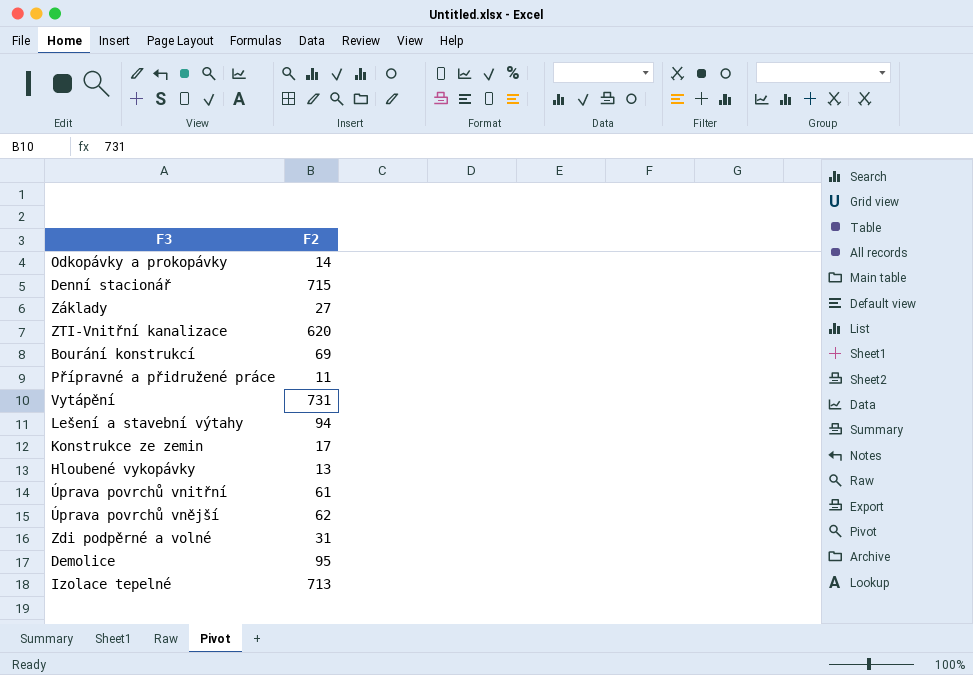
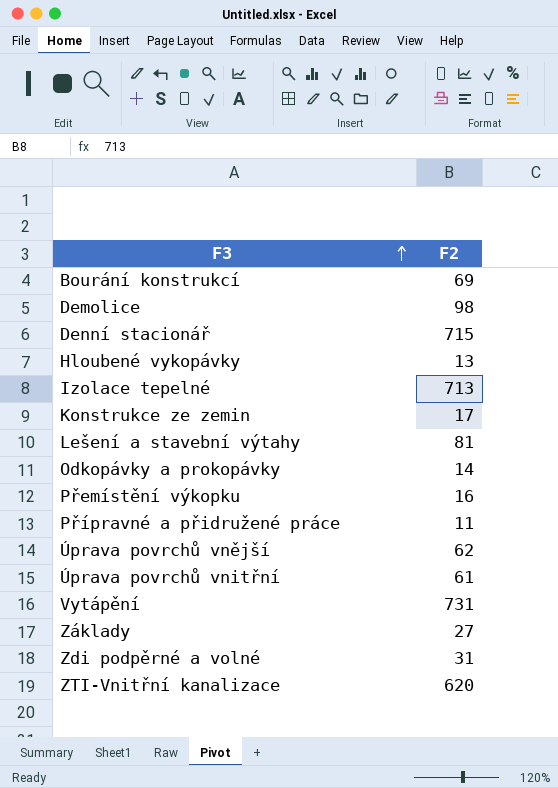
row order: none -> F3 ascending
Demolice | F2: 95 -> 98
Lešení a stavební výtahy | F2: 94 -> 81
row Přemístění výkopku: none -> 16

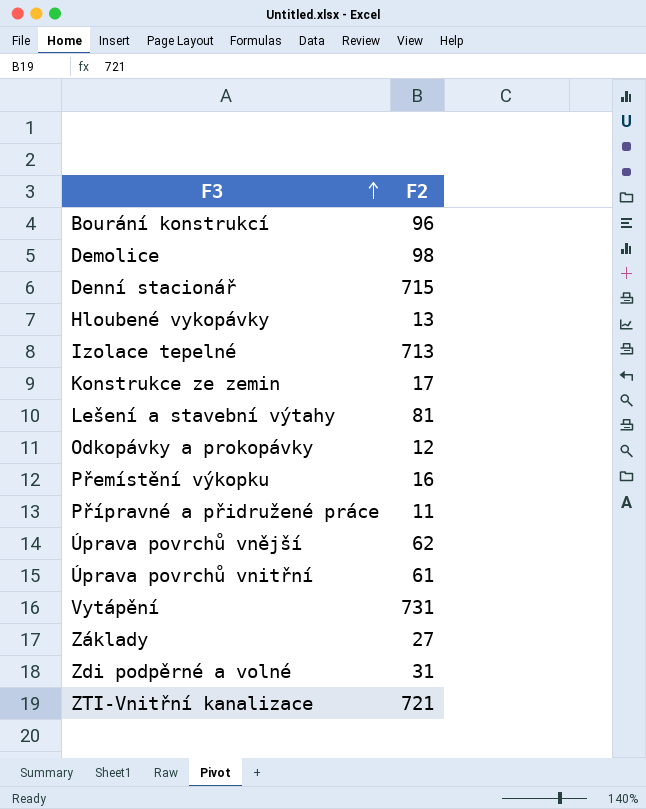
Bourání konstrukcí | F2: 69 -> 96
Odkopávky a prokopávky | F2: 14 -> 12
ZTI-Vnitřní kanalizace | F2: 620 -> 721

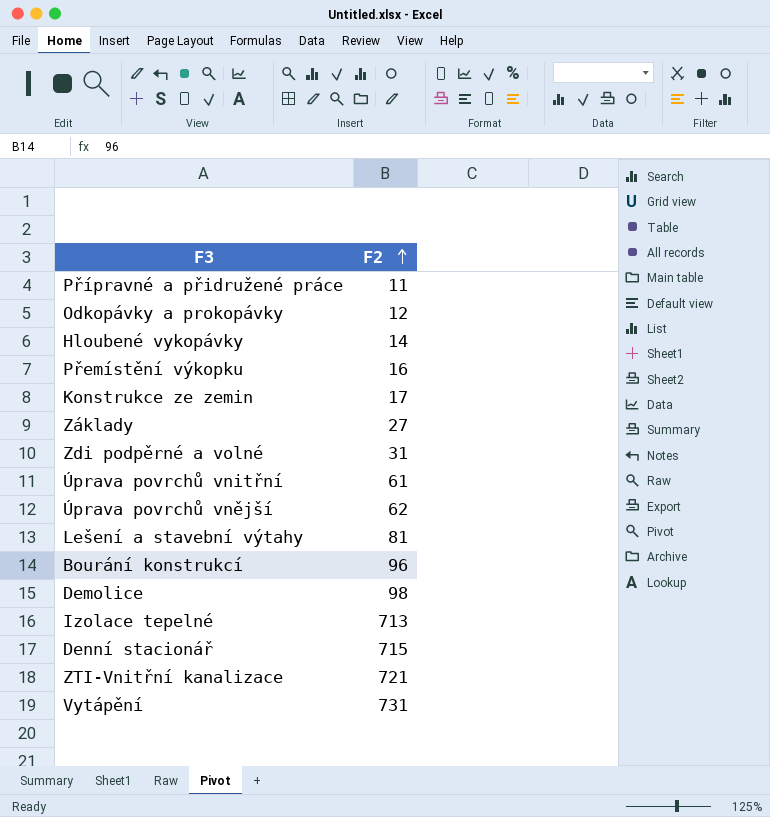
row order: F3 ascending -> F2 ascending
Hloubené vykopávky | F2: 13 -> 14

